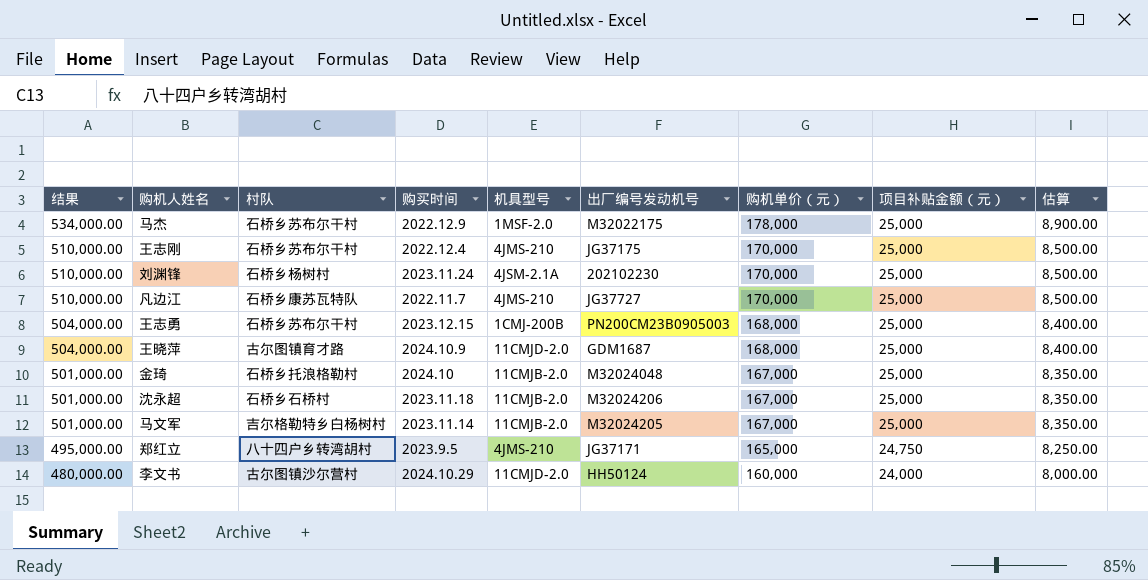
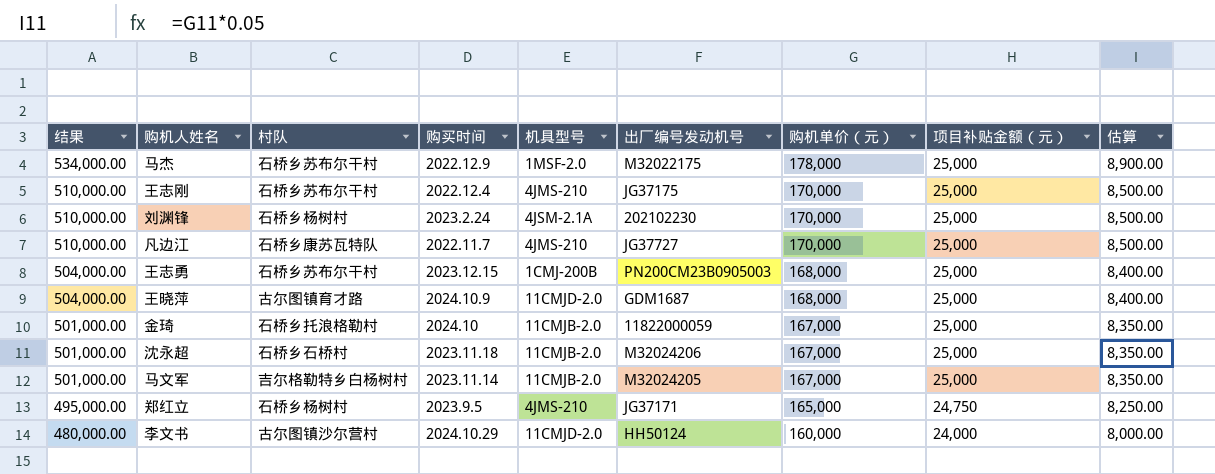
刘渊锋 | 购买时间: 2023.11.24 -> 2023.2.24
金琦 | 出厂编号发动机号: M32024048 -> 11822000059
郑红立 | 村队: 八十四户乡转湾胡村 -> 石桥乡杨树村

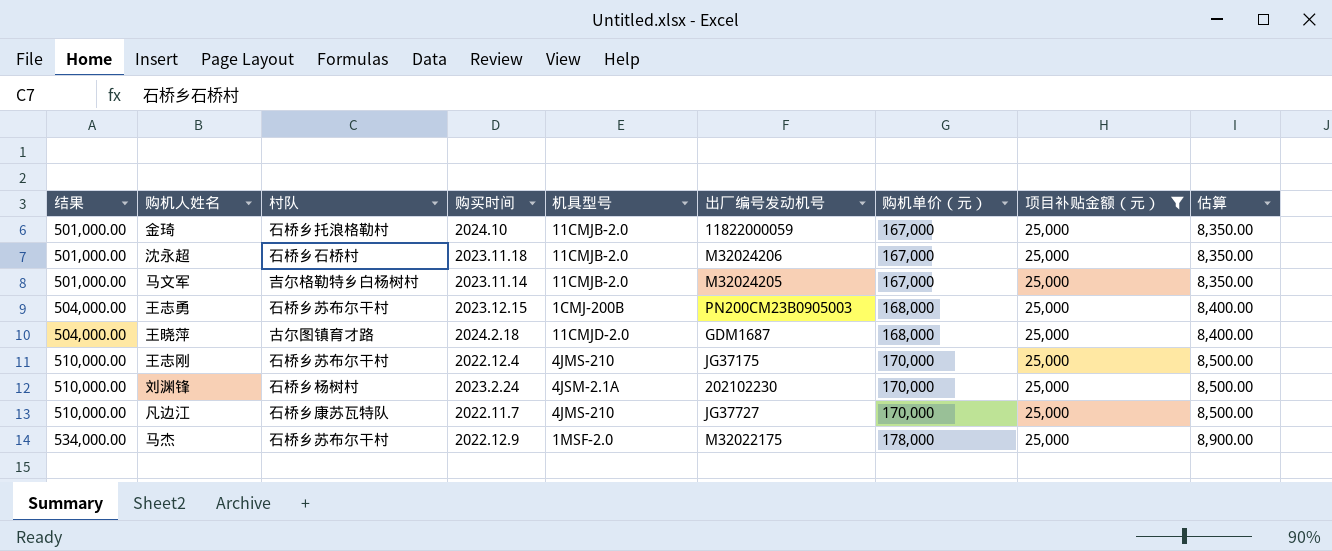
filter: none -> 项目补贴金额（元） = 25,000
row order: 结果 descending -> 结果 ascending
王晓萍 | 购买时间: 2024.10.9 -> 2024.2.18

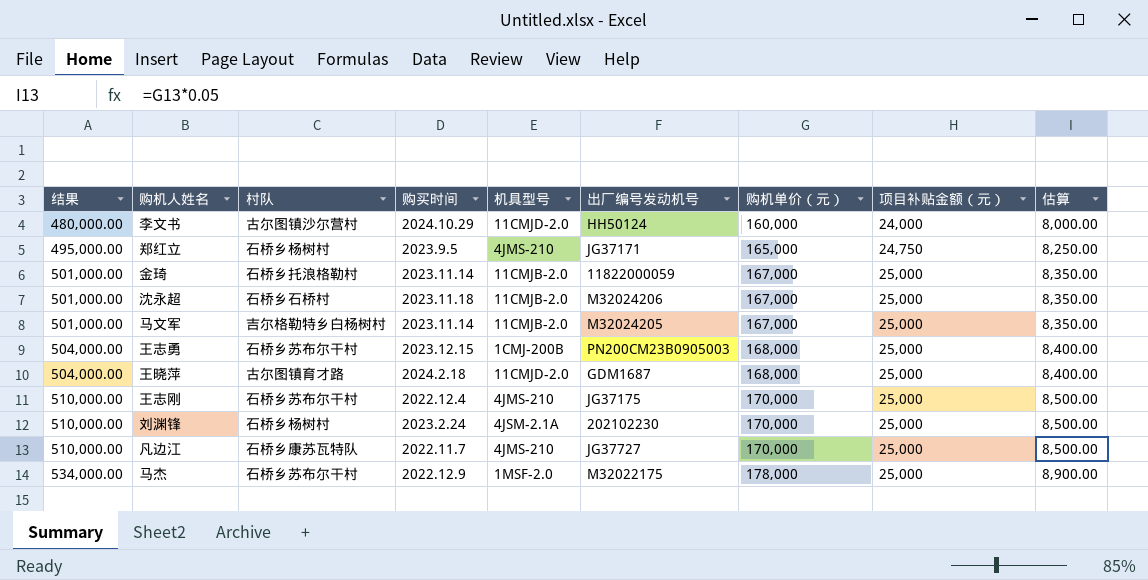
filter: 项目补贴金额（元） = 25,000 -> none
金琦 | 购买时间: 2024.10 -> 2023.11.14

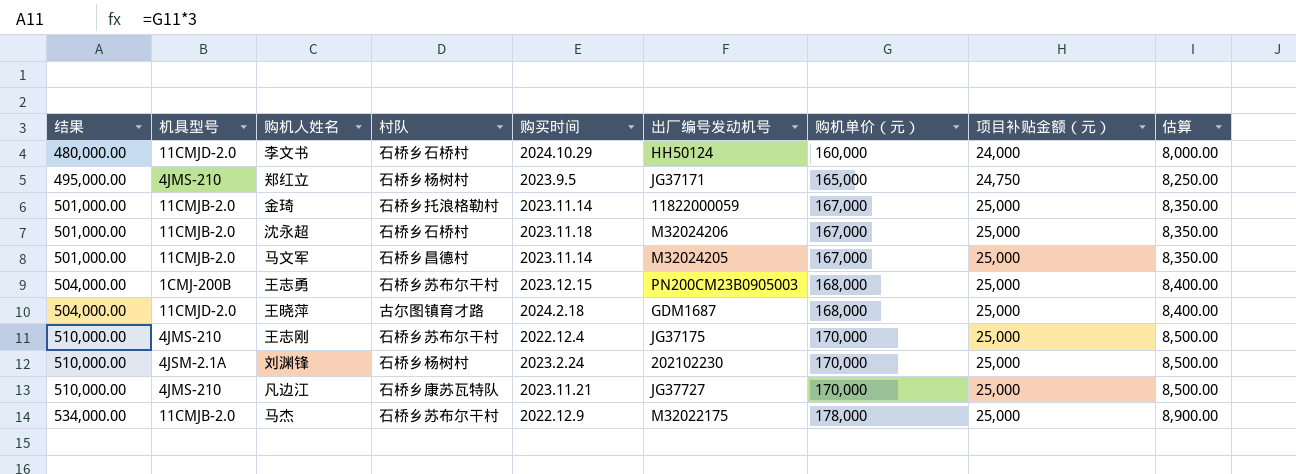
column 机具型号 | position: 5 -> 2
李文书 | 村队: 古尔图镇沙尔营村 -> 石桥乡石桥村
马文军 | 村队: 吉尔格勒特乡白杨树村 -> 石桥乡昌德村
凡边江 | 购买时间: 2022.11.7 -> 2023.11.21
马杰 | 机具型号: 1MSF-2.0 -> 11CMJB-2.0

